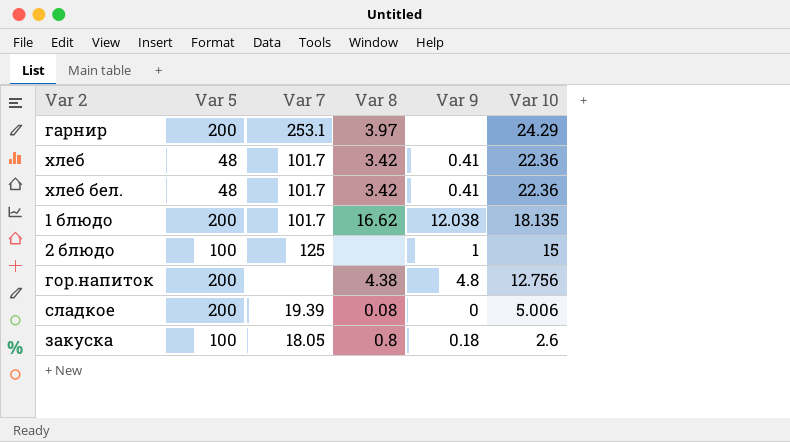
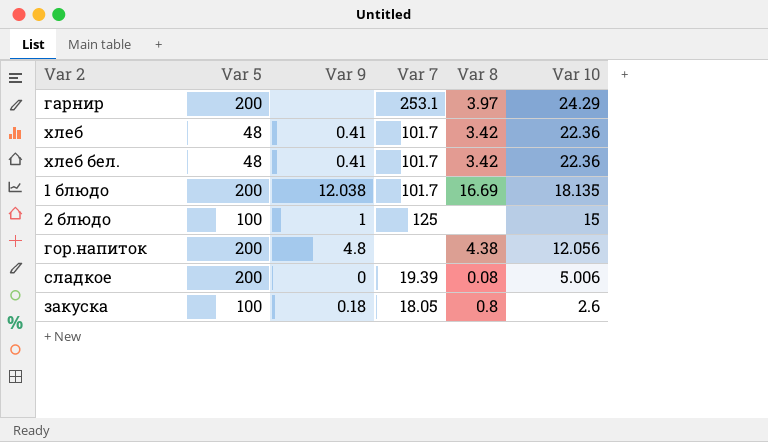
column Var 9 | position: 5 -> 3
1 блюдо | Var 8: 16.62 -> 16.69
гор.напиток | Var 10: 12.756 -> 12.056

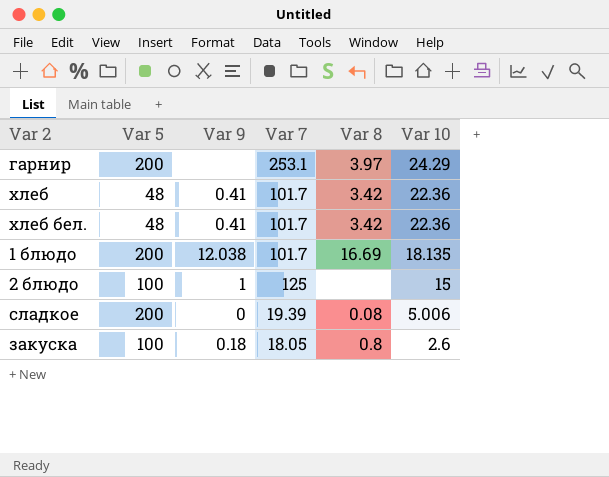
row гор.напиток: 200 | 4.8 | none | 4.38 | 12.056 -> none

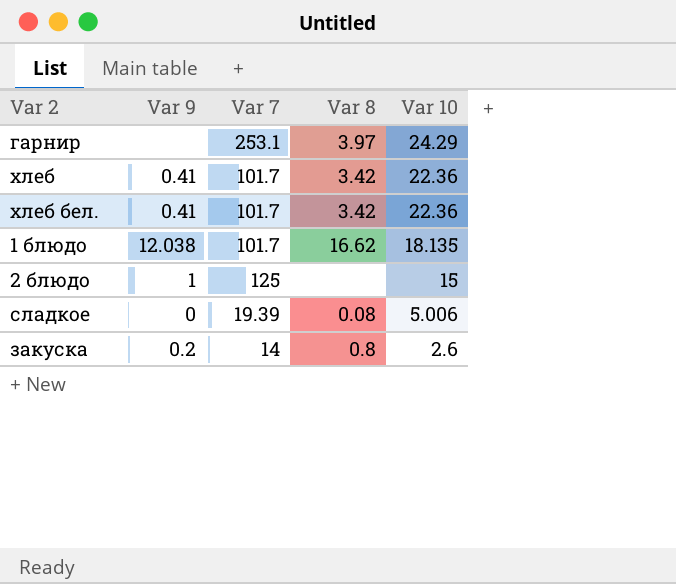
column Var 5 | position: 2 -> none
1 блюдо | Var 8: 16.69 -> 16.62
закуска | Var 9: 0.18 -> 0.2
закуска | Var 7: 18.05 -> 14

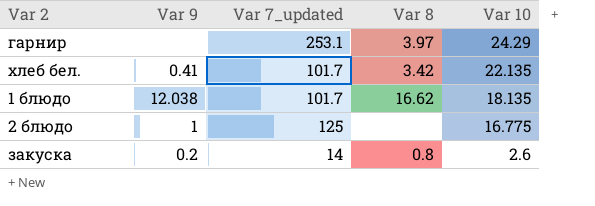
column name: Var 7 -> Var 7_updated
row хлеб: 0.41 | 101.7 | 3.42 | 22.36 -> none
row сладкое: 0 | 19.39 | 0.08 | 5.006 -> none
хлеб бел. | Var 10: 22.36 -> 22.135
2 блюдо | Var 10: 15 -> 16.775

